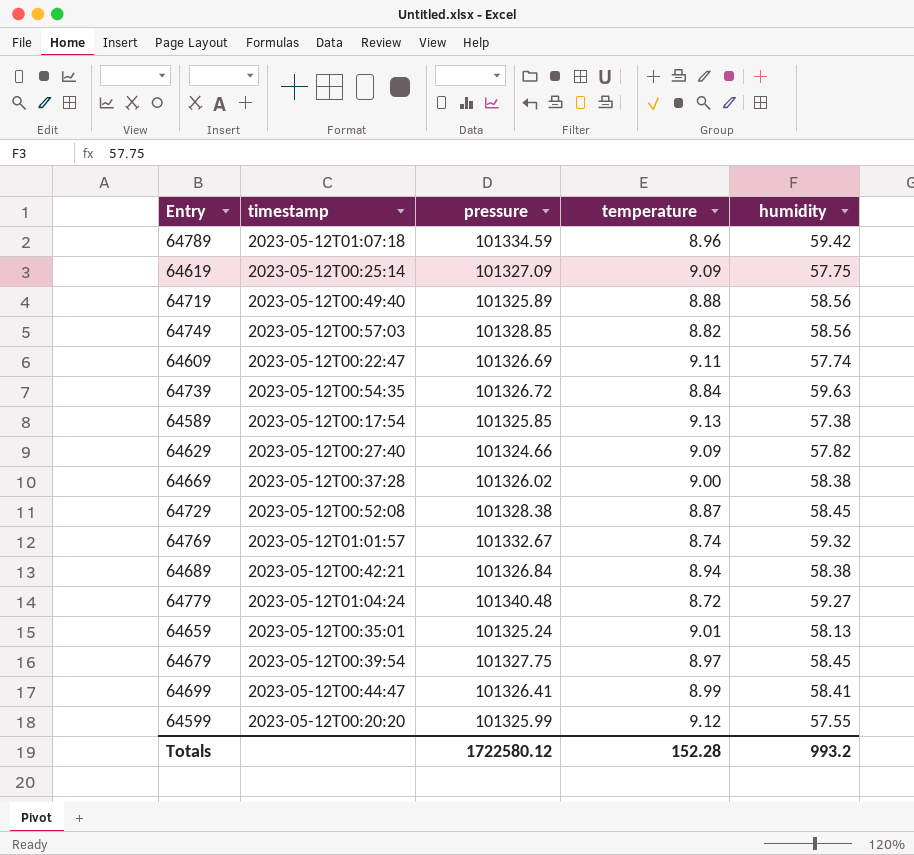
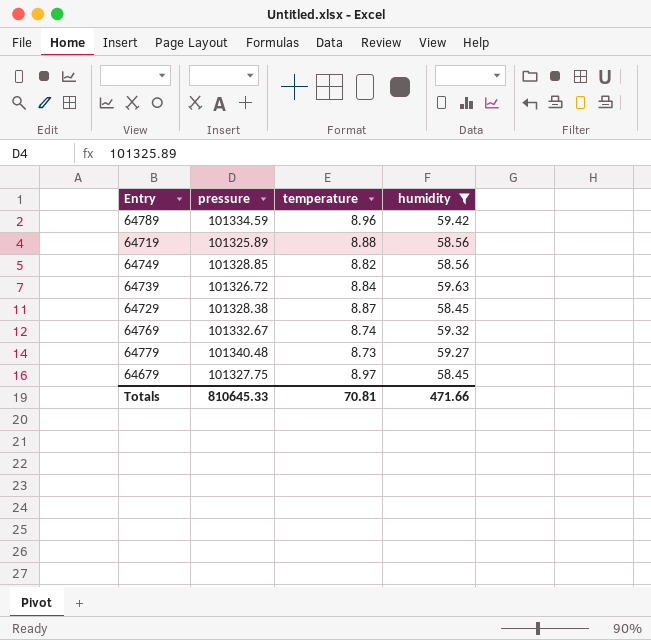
filter: none -> humidity >= 58.45
column timestamp | position: 2 -> none
64779 | temperature: 8.72 -> 8.73
Totals | pressure: 1722580.12 -> 810645.33
Totals | temperature: 152.28 -> 70.81
Totals | humidity: 993.2 -> 471.66

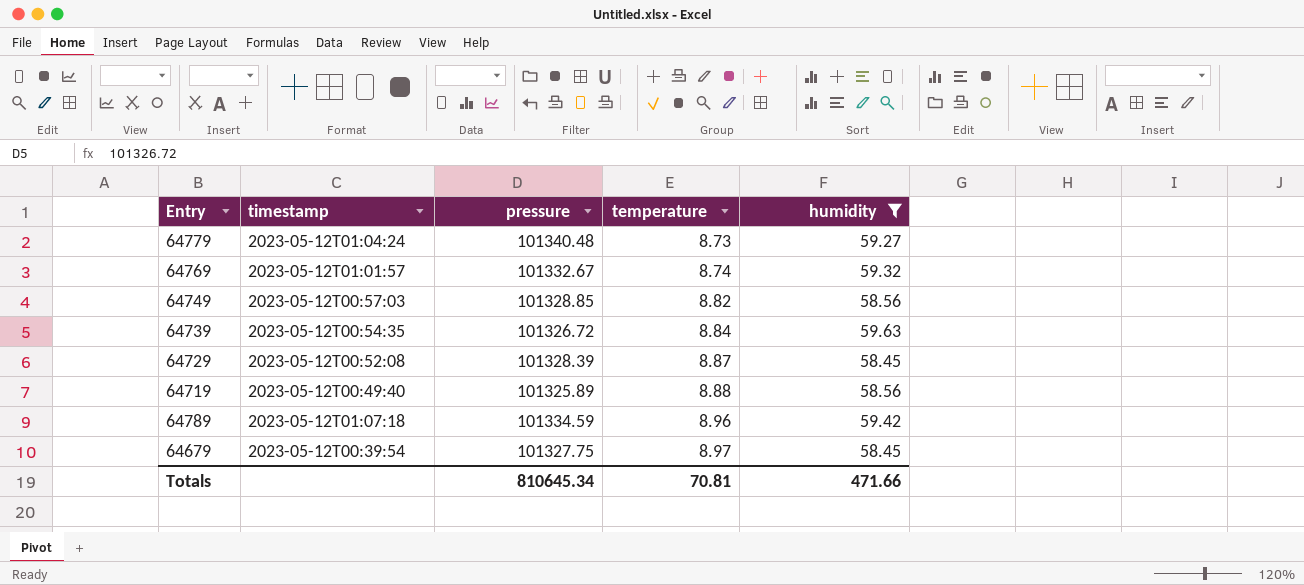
row order: none -> temperature ascending
column timestamp | position: none -> 2
64729 | pressure: 101328.38 -> 101328.39
Totals | pressure: 810645.33 -> 810645.34

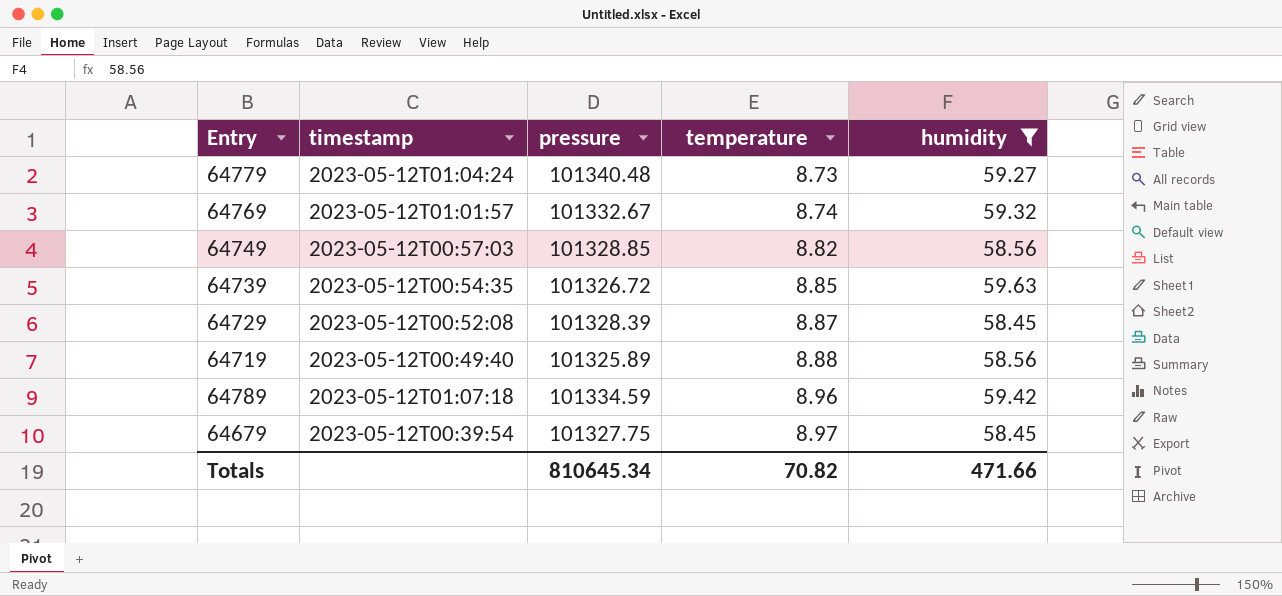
64739 | temperature: 8.84 -> 8.85
Totals | temperature: 70.81 -> 70.82

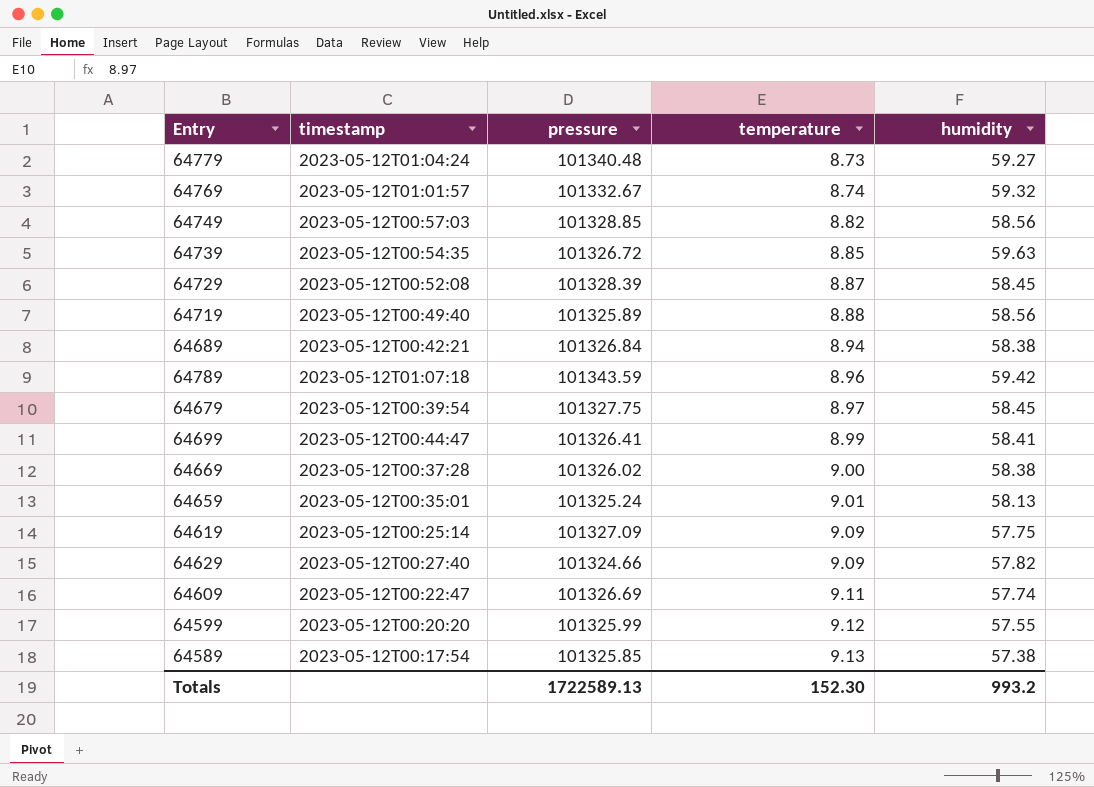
filter: humidity >= 58.45 -> none
64789 | pressure: 101334.59 -> 101343.59
Totals | pressure: 810645.34 -> 1722589.13
Totals | temperature: 70.82 -> 152.30
Totals | humidity: 471.66 -> 993.2

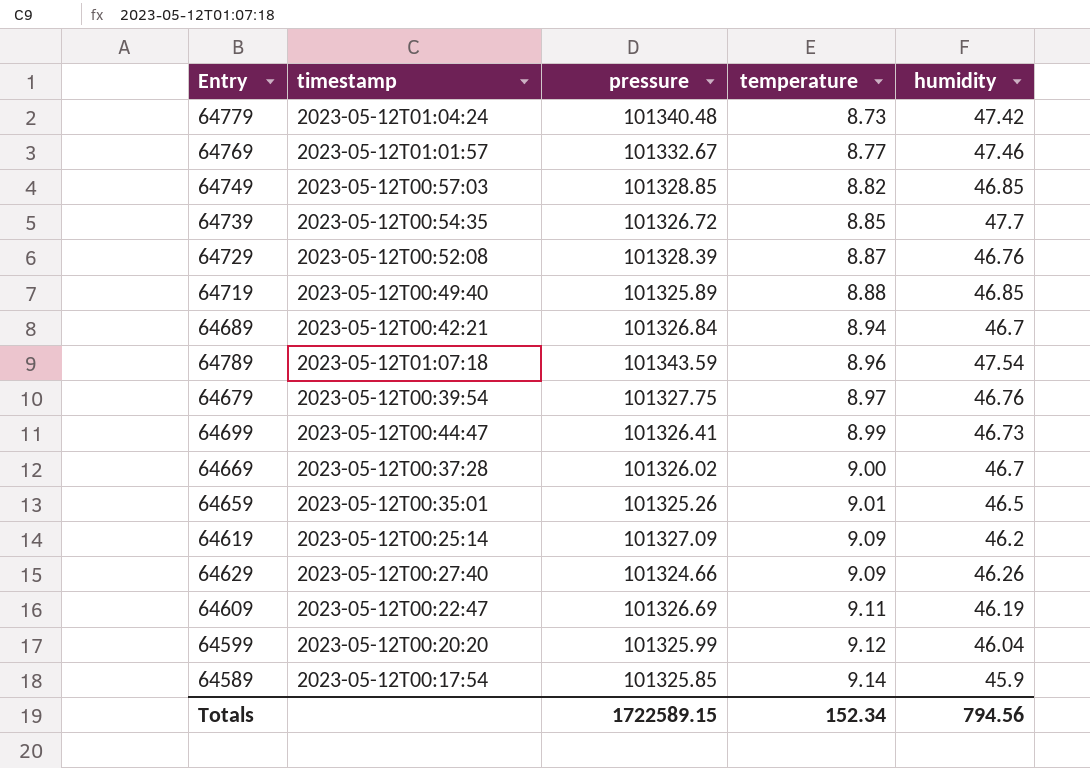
64779 | humidity: 59.27 -> 47.42
64769 | temperature: 8.74 -> 8.77
64769 | humidity: 59.32 -> 47.46
64749 | humidity: 58.56 -> 46.85
64739 | humidity: 59.63 -> 47.7
64729 | humidity: 58.45 -> 46.76
64719 | humidity: 58.56 -> 46.85
64689 | humidity: 58.38 -> 46.7
64789 | humidity: 59.42 -> 47.54
64679 | humidity: 58.45 -> 46.76
64699 | humidity: 58.41 -> 46.73
64669 | humidity: 58.38 -> 46.7
64659 | pressure: 101325.24 -> 101325.26
64659 | humidity: 58.13 -> 46.5
64619 | humidity: 57.75 -> 46.2
64629 | humidity: 57.82 -> 46.26
64609 | humidity: 57.74 -> 46.19
64599 | humidity: 57.55 -> 46.04
64589 | temperature: 9.13 -> 9.14
64589 | humidity: 57.38 -> 45.9
Totals | pressure: 1722589.13 -> 1722589.15
Totals | temperature: 152.30 -> 152.34
Totals | humidity: 993.2 -> 794.56

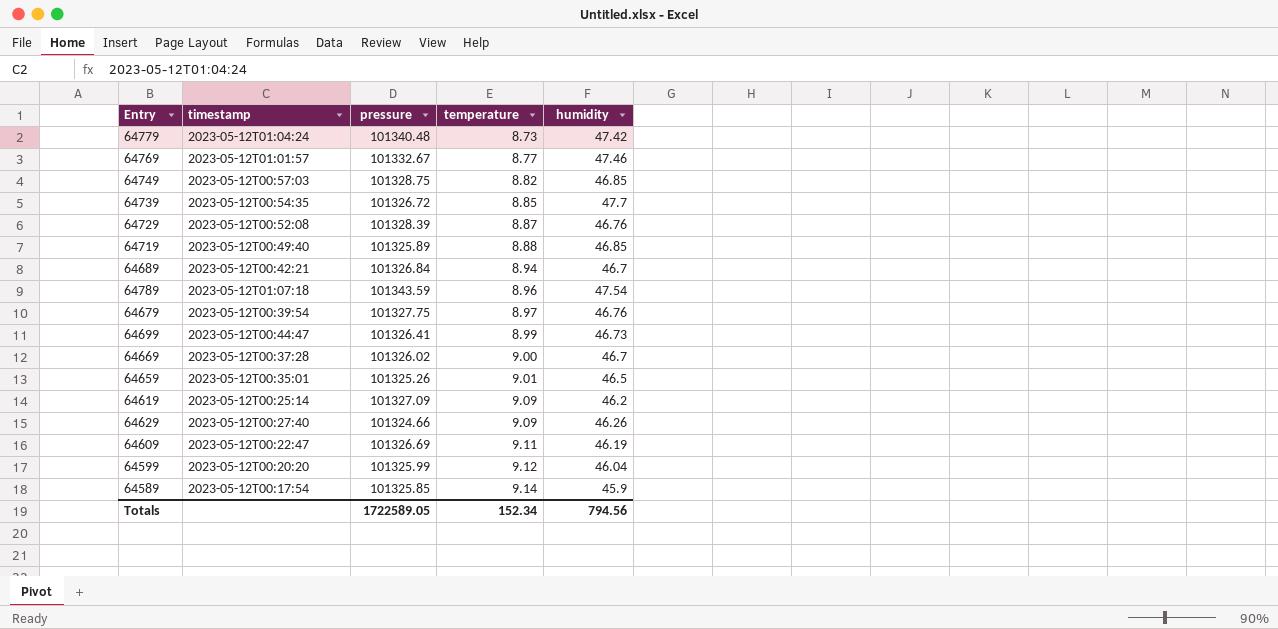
64749 | pressure: 101328.85 -> 101328.75
Totals | pressure: 1722589.15 -> 1722589.05

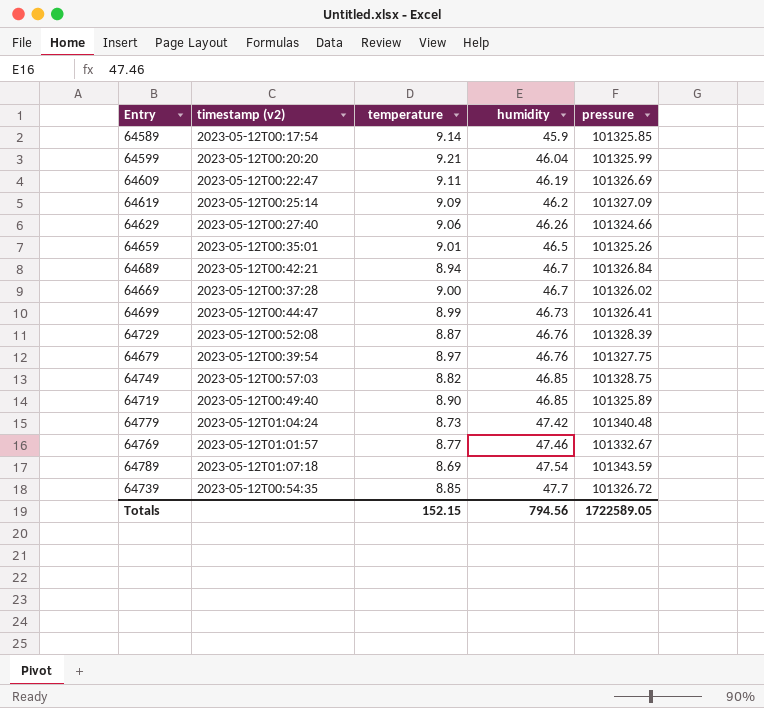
row order: temperature ascending -> humidity ascending
column name: timestamp -> timestamp (v2)
column pressure | position: 3 -> 5
64599 | temperature: 9.12 -> 9.21
64629 | temperature: 9.09 -> 9.06
64719 | temperature: 8.88 -> 8.90
64789 | temperature: 8.96 -> 8.69
Totals | temperature: 152.34 -> 152.15

